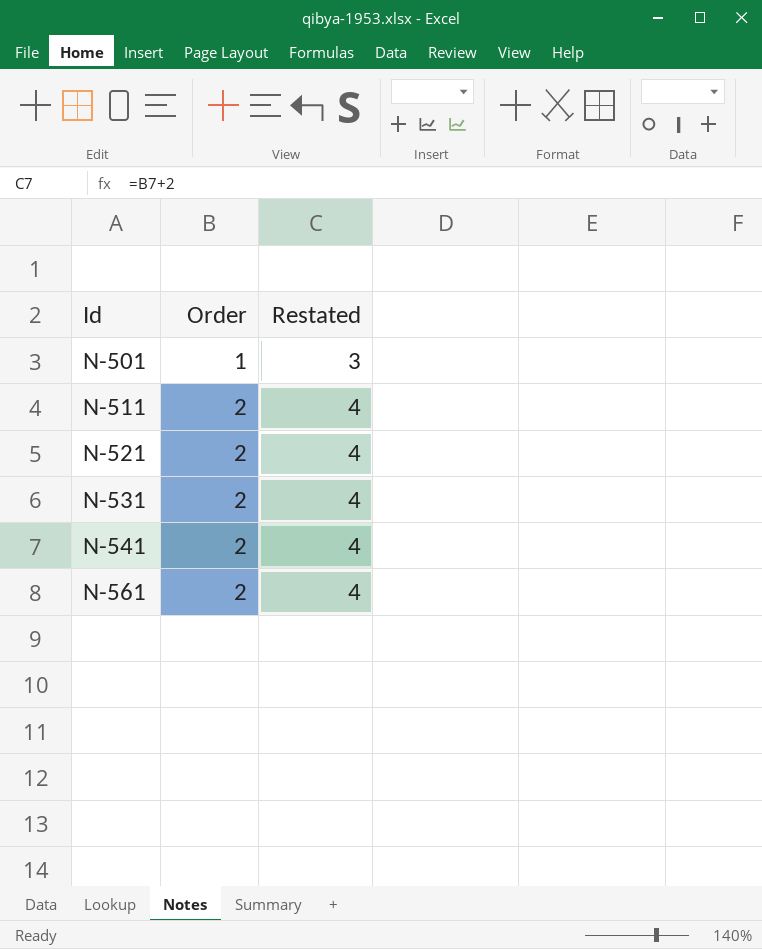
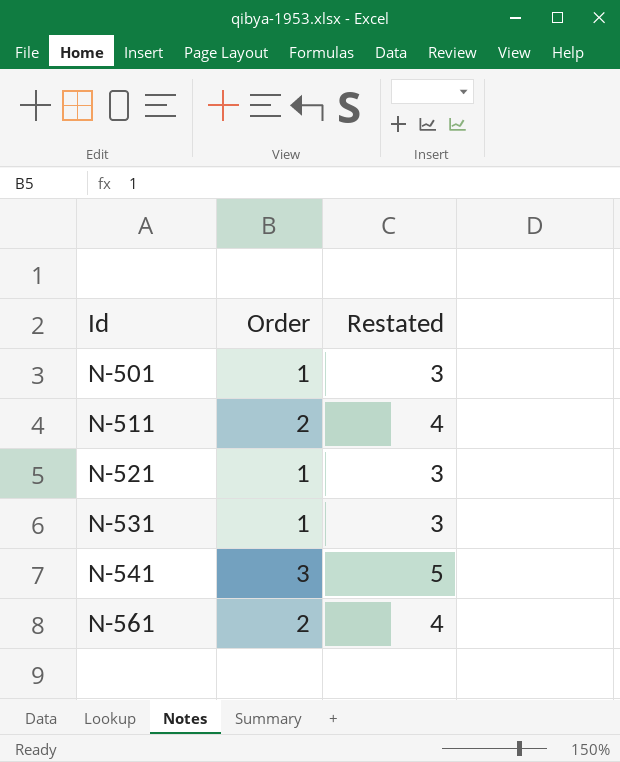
N-521 | Order: 2 -> 1
N-521 | Restated: 4 -> 3
N-531 | Order: 2 -> 1
N-531 | Restated: 4 -> 3
N-541 | Order: 2 -> 3
N-541 | Restated: 4 -> 5

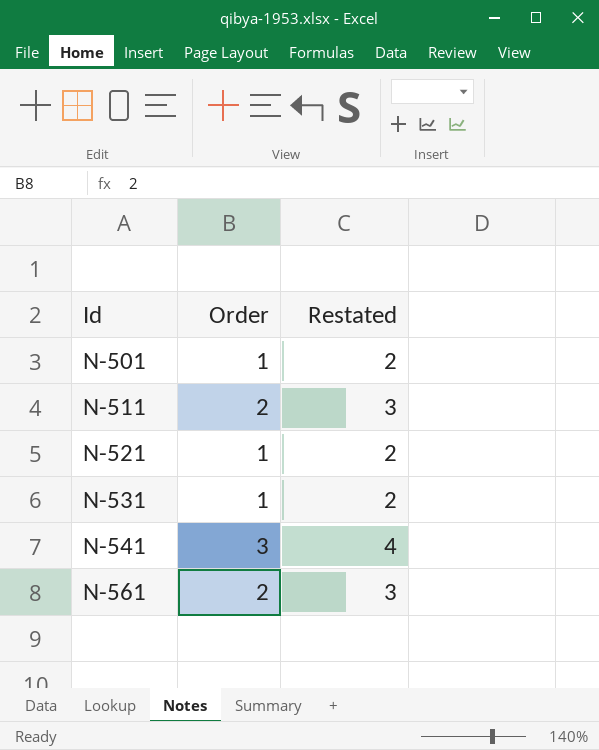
column Restated | formula: [Order] + 2 -> [Order] + 1

